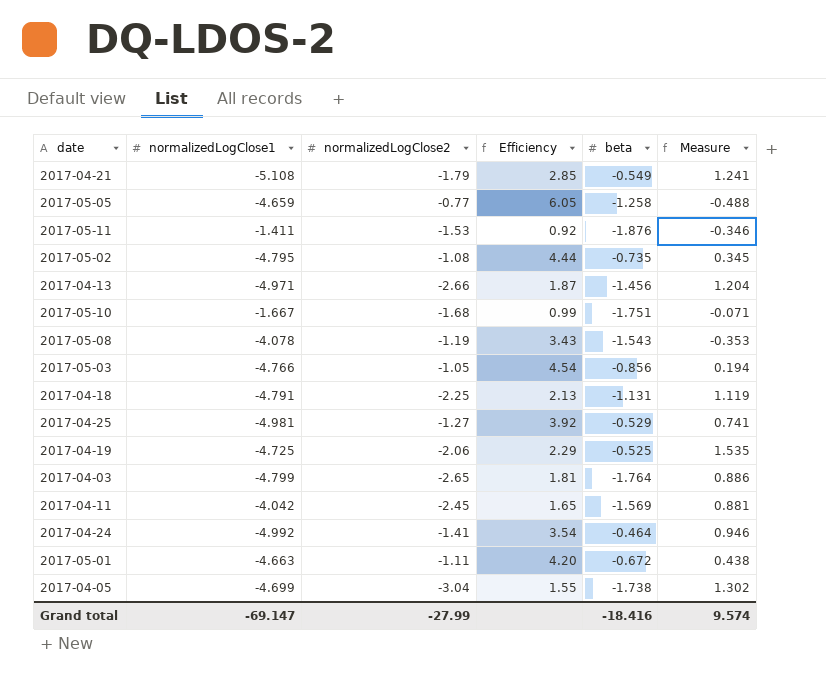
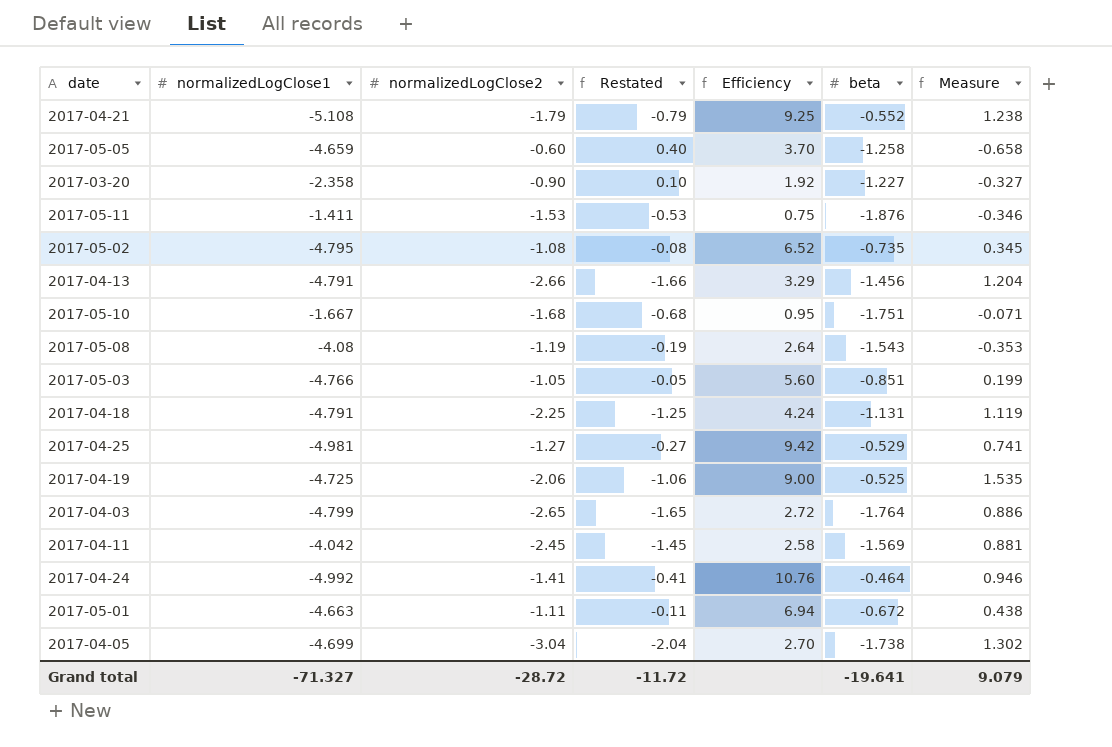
column Restated | formula: none -> [normalizedLogClose2] + 1
column Efficiency | formula: [normalizedLogClose1] / [normalizedLogClose2] -> [normalizedLogClose1] / [beta]
2017-04-21 | beta: -0.549 -> -0.552
2017-04-21 | Measure: 1.241 -> 1.238
2017-05-05 | normalizedLogClose2: -0.77 -> -0.60
2017-05-05 | Measure: -0.488 -> -0.658
row 2017-03-20: none -> -2.358 | -0.90 | 0.10 | 1.92 | -1.227 | -0.327
2017-04-13 | normalizedLogClose1: -4.971 -> -4.791
2017-05-08 | normalizedLogClose1: -4.078 -> -4.08
2017-05-03 | beta: -0.856 -> -0.851
2017-05-03 | Measure: 0.194 -> 0.199
Grand total | normalizedLogClose1: -69.147 -> -71.327
Grand total | normalizedLogClose2: -27.99 -> -28.72
Grand total | beta: -18.416 -> -19.641
Grand total | Measure: 9.574 -> 9.079

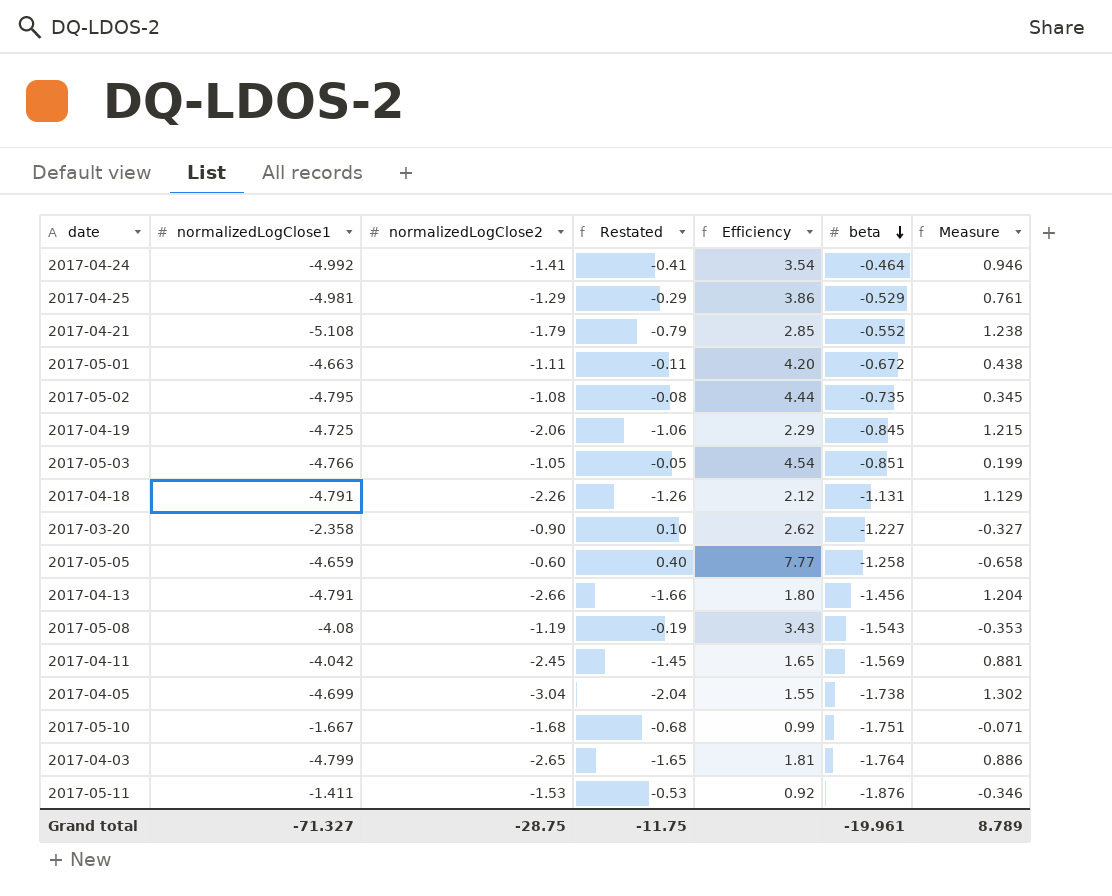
row order: none -> beta descending
column Efficiency | formula: [normalizedLogClose1] / [beta] -> [normalizedLogClose1] / [normalizedLogClose2]
2017-04-25 | normalizedLogClose2: -1.27 -> -1.29
2017-04-25 | Restated: -0.27 -> -0.29
2017-04-25 | Measure: 0.741 -> 0.761
2017-04-19 | beta: -0.525 -> -0.845
2017-04-19 | Measure: 1.535 -> 1.215
2017-04-18 | normalizedLogClose2: -2.25 -> -2.26
2017-04-18 | Restated: -1.25 -> -1.26
2017-04-18 | Measure: 1.119 -> 1.129
Grand total | normalizedLogClose2: -28.72 -> -28.75
Grand total | Restated: -11.72 -> -11.75
Grand total | beta: -19.641 -> -19.961
Grand total | Measure: 9.079 -> 8.789

